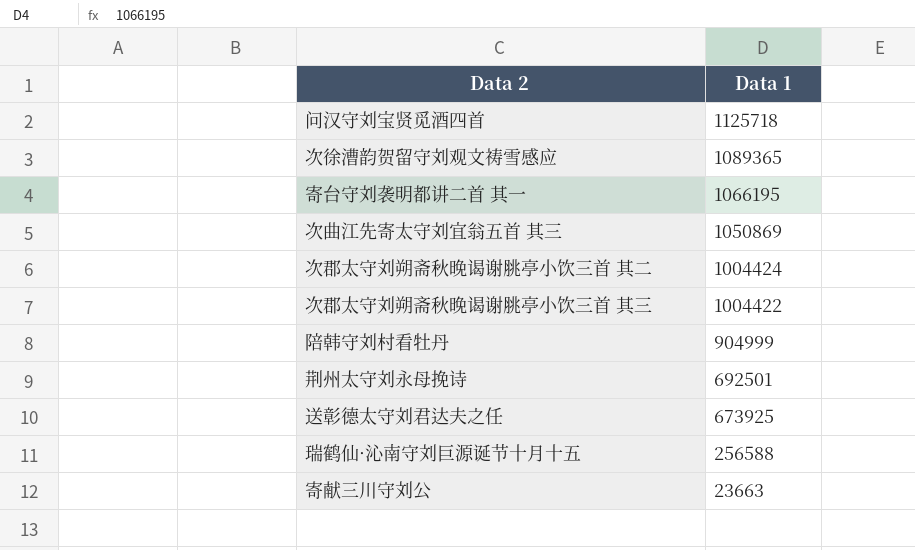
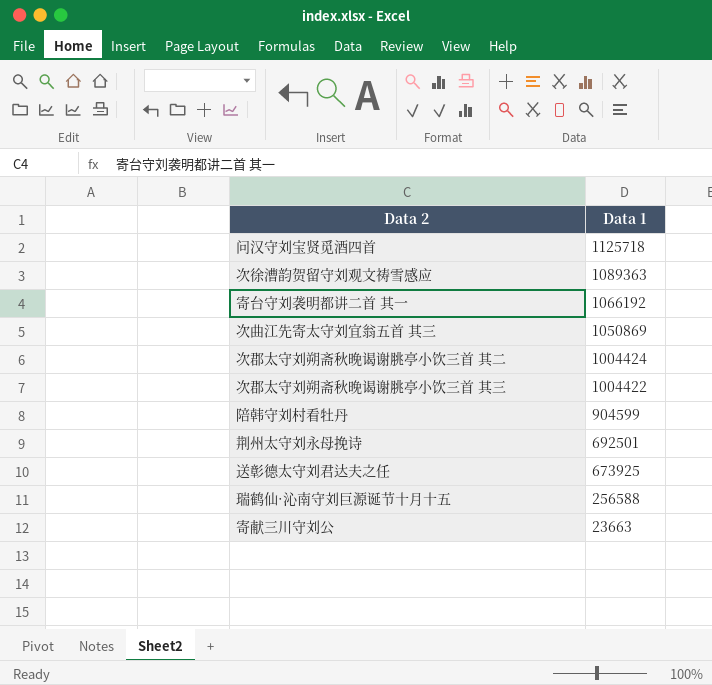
次徐漕韵贺留守刘观文祷雪感应 | Data 1: 1089365 -> 1089363
寄台守刘袭明都讲二首 其一 | Data 1: 1066195 -> 1066192
陪韩守刘村看牡丹 | Data 1: 904999 -> 904599

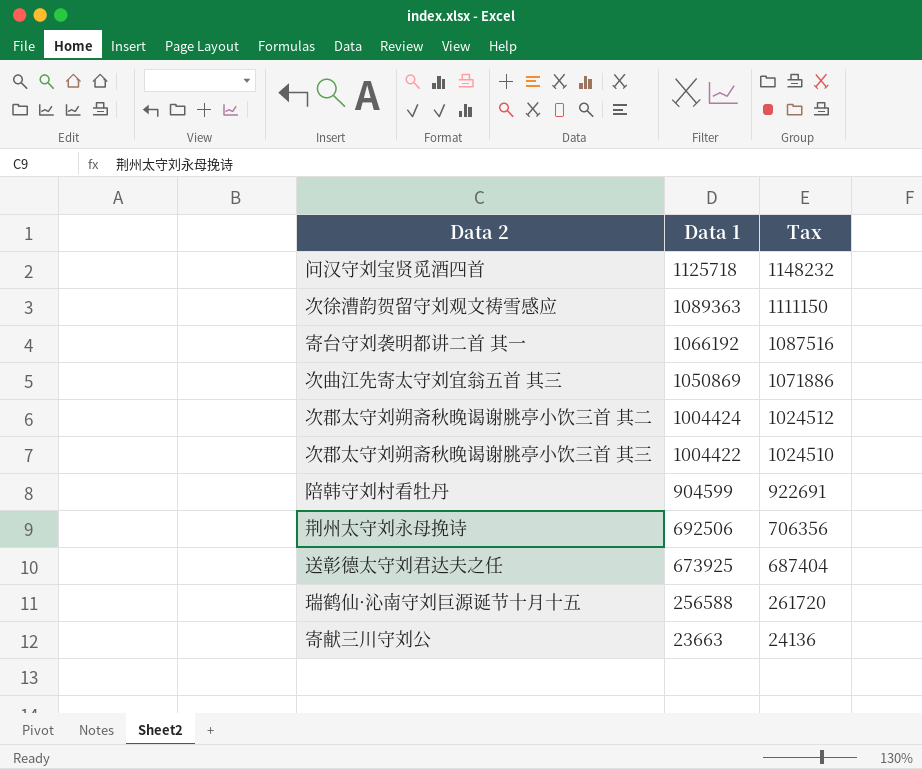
column Tax | formula: none -> [Data 1] * 1.02
荆州太守刘永母挽诗 | Data 1: 692501 -> 692506

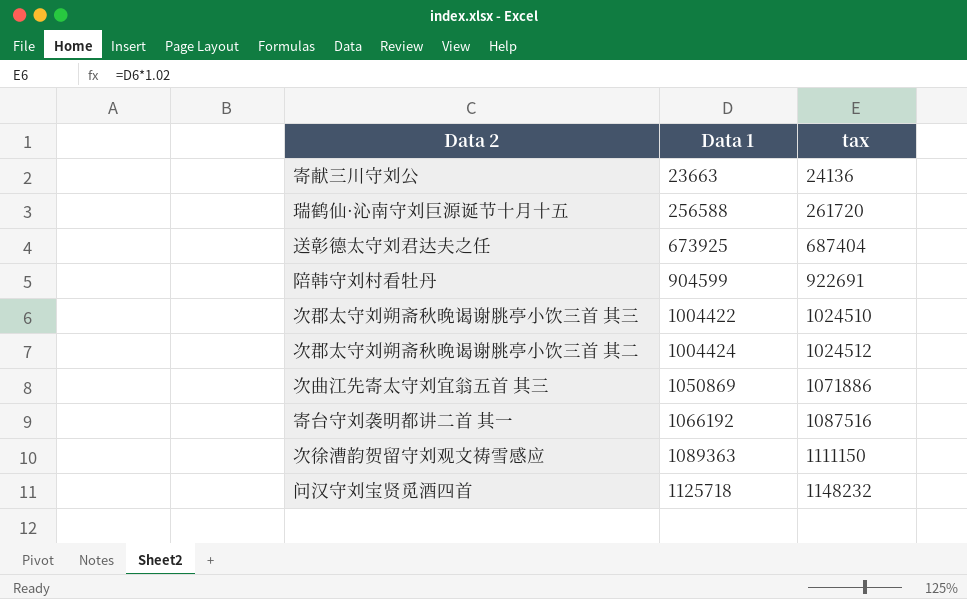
row order: Data 1 descending -> Data 1 ascending
column name: Tax -> tax
row 荆州太守刘永母挽诗: 692506 | 706356 -> none

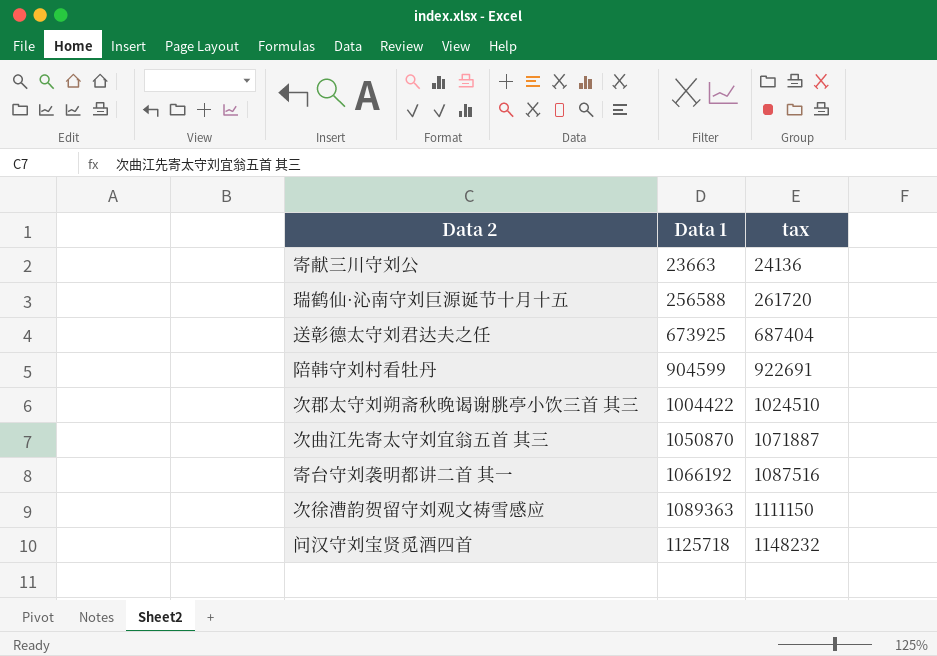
row 次郡太守刘朔斋秋晚谒谢脁亭小饮三首 其二: 1004424 | 1024512 -> none
次曲江先寄太守刘宜翁五首 其三 | Data 1: 1050869 -> 1050870
次曲江先寄太守刘宜翁五首 其三 | tax: 1071886 -> 1071887

